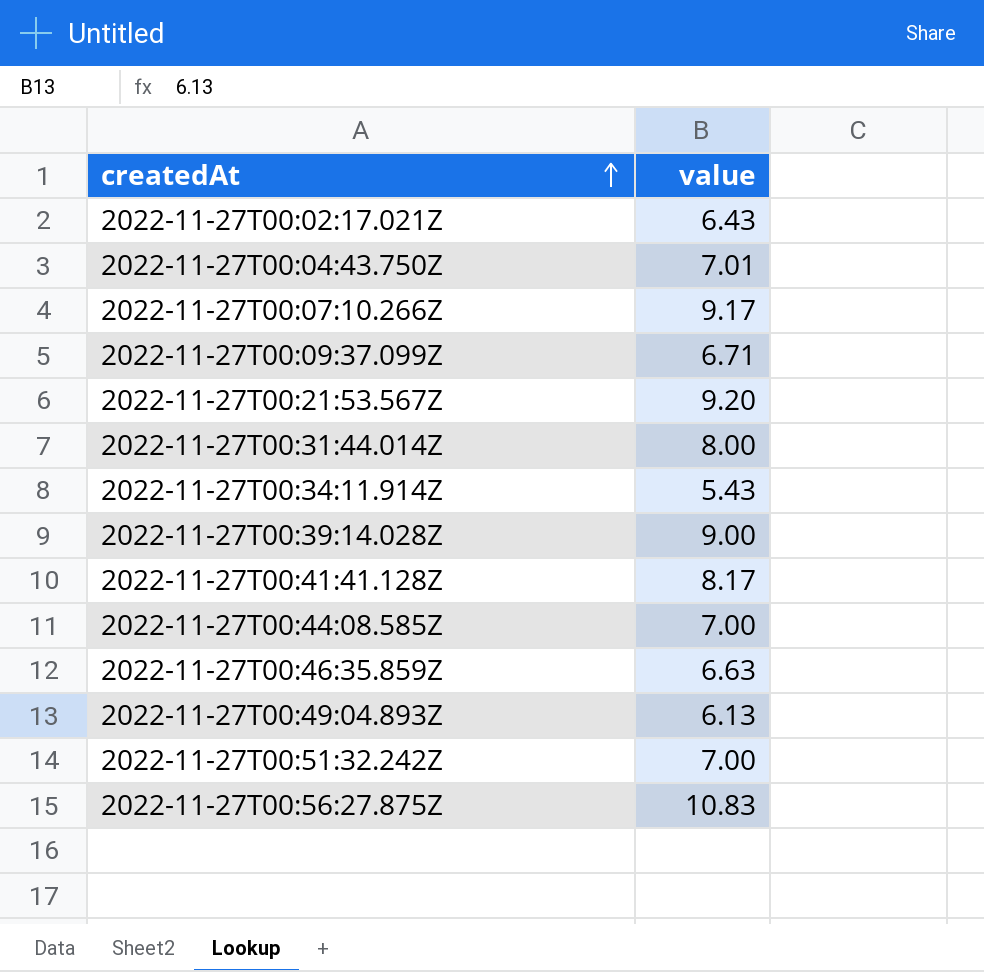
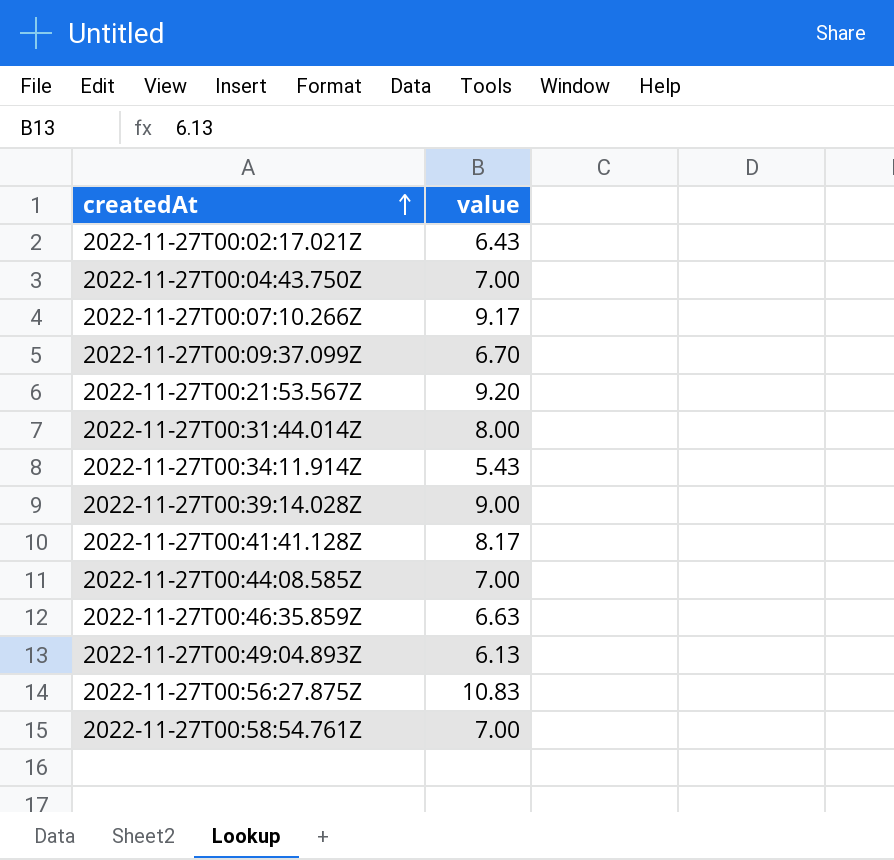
row 2022-11-27T00:51:32.242Z: 7.00 -> none
2022-11-27T00:04:43.750Z | value: 7.01 -> 7.00
2022-11-27T00:09:37.099Z | value: 6.71 -> 6.70
row 2022-11-27T00:58:54.761Z: none -> 7.00

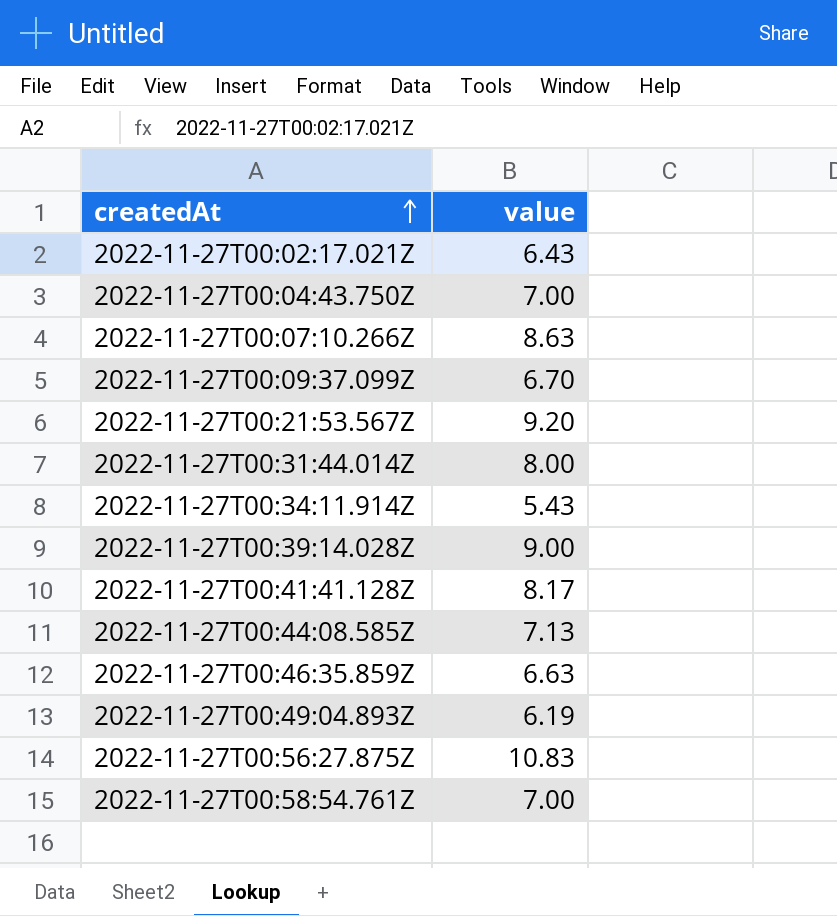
2022-11-27T00:07:10.266Z | value: 9.17 -> 8.63
2022-11-27T00:44:08.585Z | value: 7.00 -> 7.13
2022-11-27T00:49:04.893Z | value: 6.13 -> 6.19

